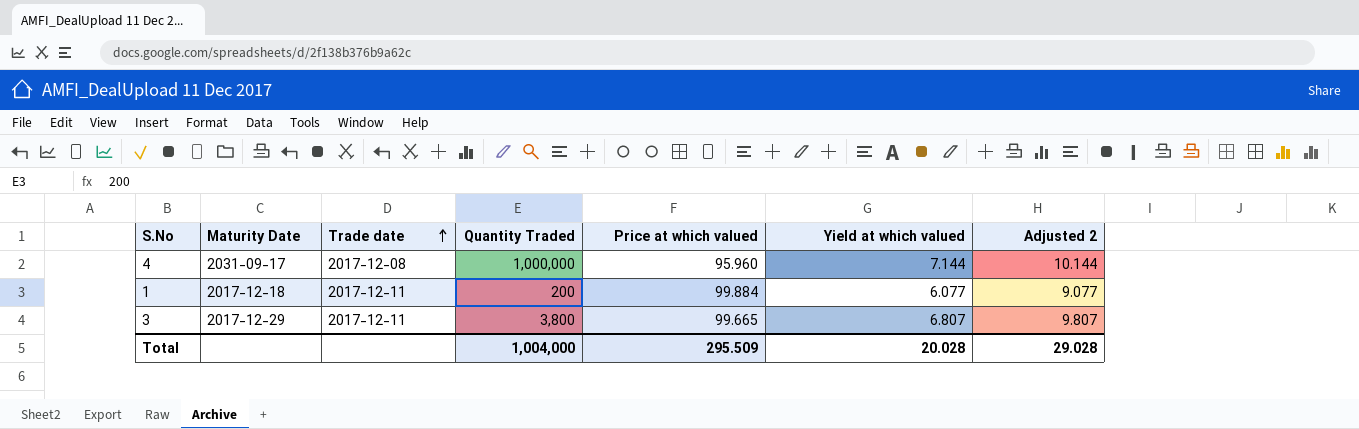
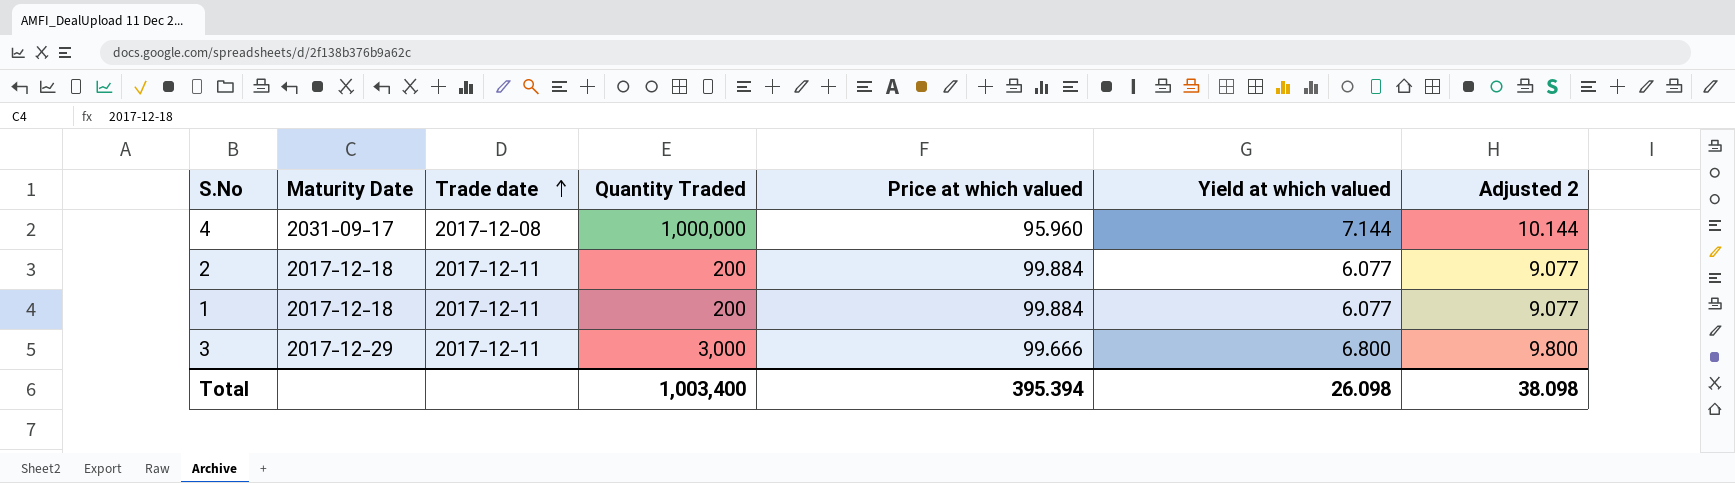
row 2: none -> 2017-12-18 | 2017-12-11 | 200 | 99.884 | 6.077 | 9.077
3 | Quantity Traded: 3,800 -> 3,000
3 | Price at which valued: 99.665 -> 99.666
3 | Yield at which valued: 6.807 -> 6.800
3 | Adjusted 2: 9.807 -> 9.800
Total | Quantity Traded: 1,004,000 -> 1,003,400
Total | Price at which valued: 295.509 -> 395.394
Total | Yield at which valued: 20.028 -> 26.098
Total | Adjusted 2: 29.028 -> 38.098

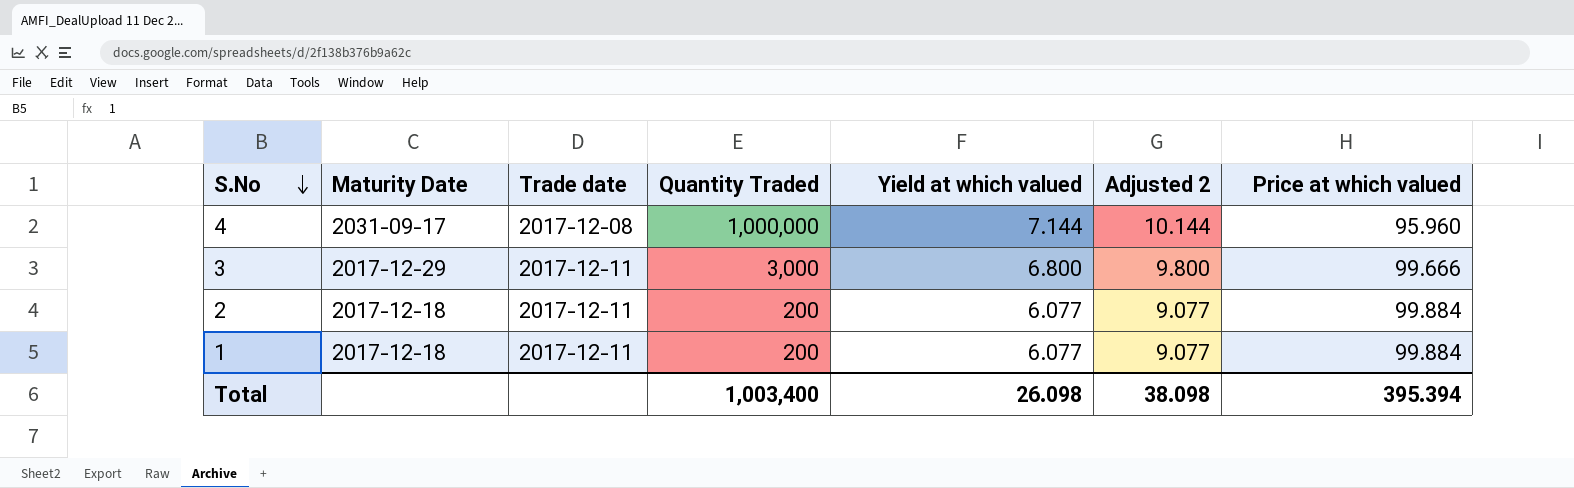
row order: Trade date ascending -> S.No descending
column Price at which valued | position: 5 -> 7

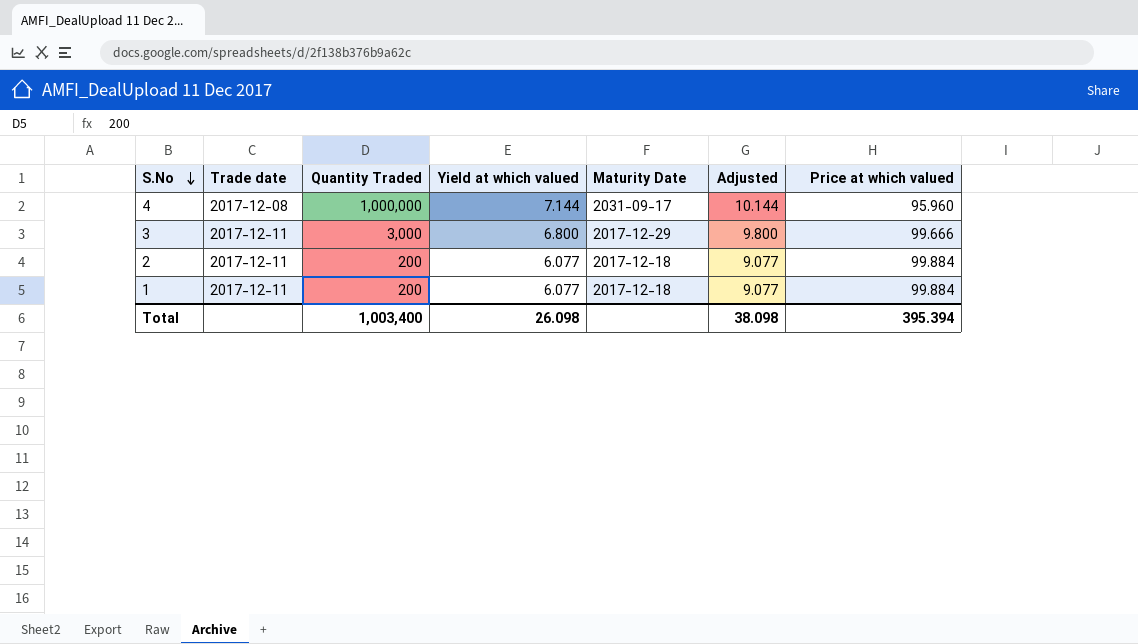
column Maturity Date | position: 2 -> 5
column name: Adjusted 2 -> Adjusted

